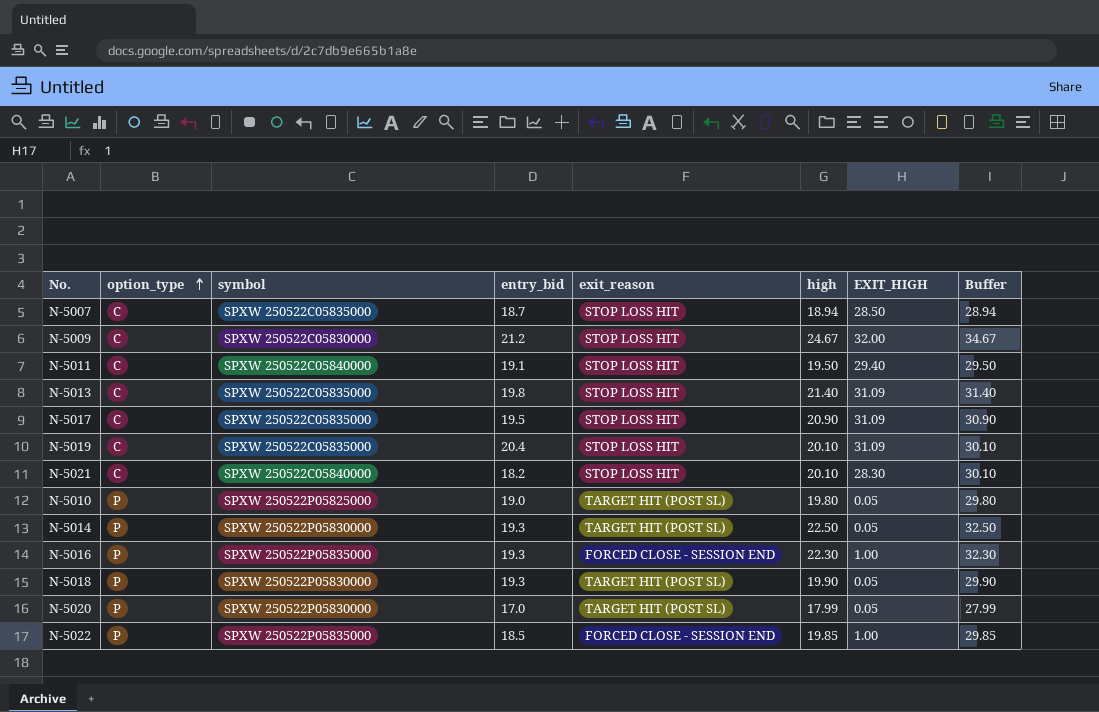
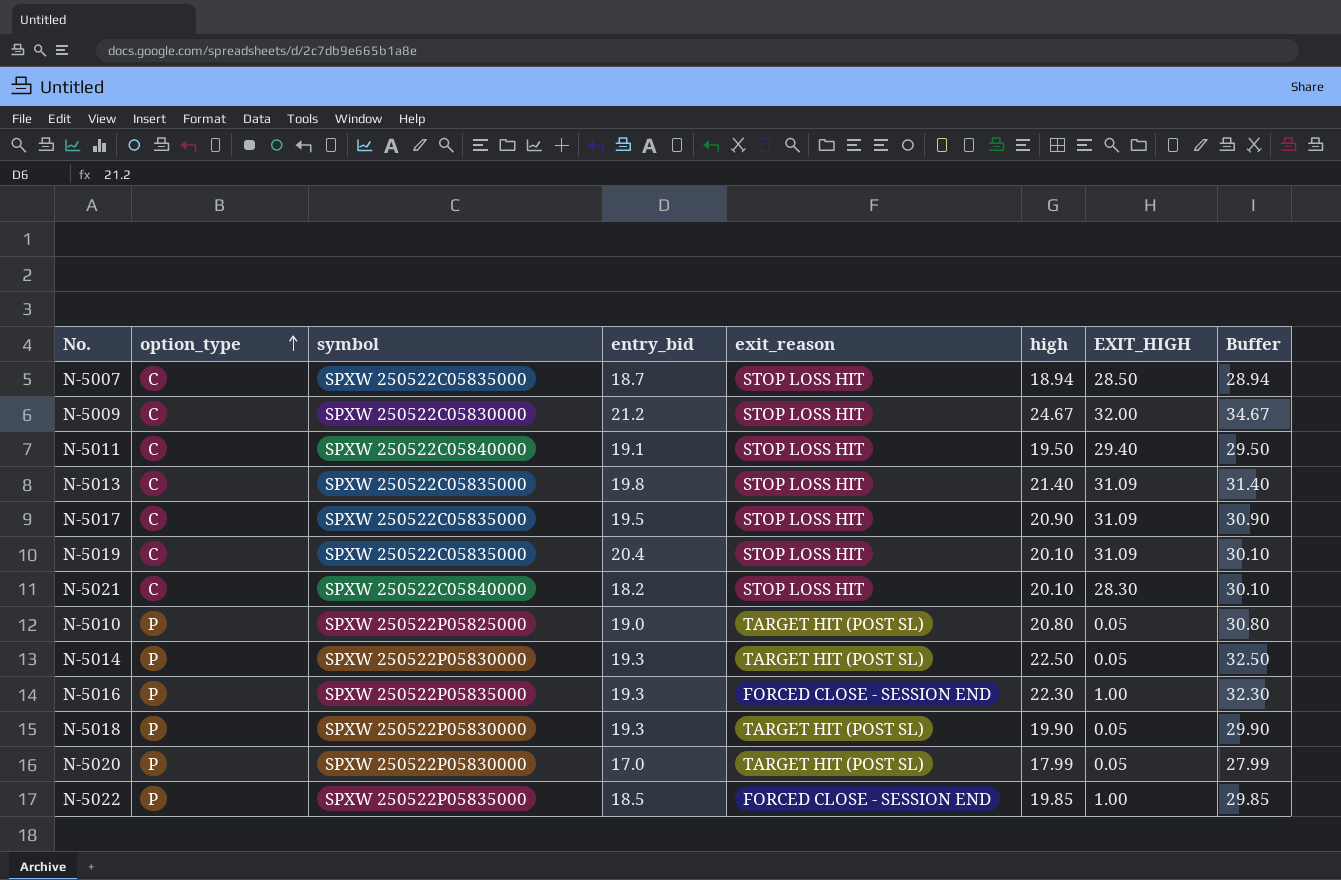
N-5010 | high: 19.80 -> 20.80
N-5010 | Buffer: 29.80 -> 30.80

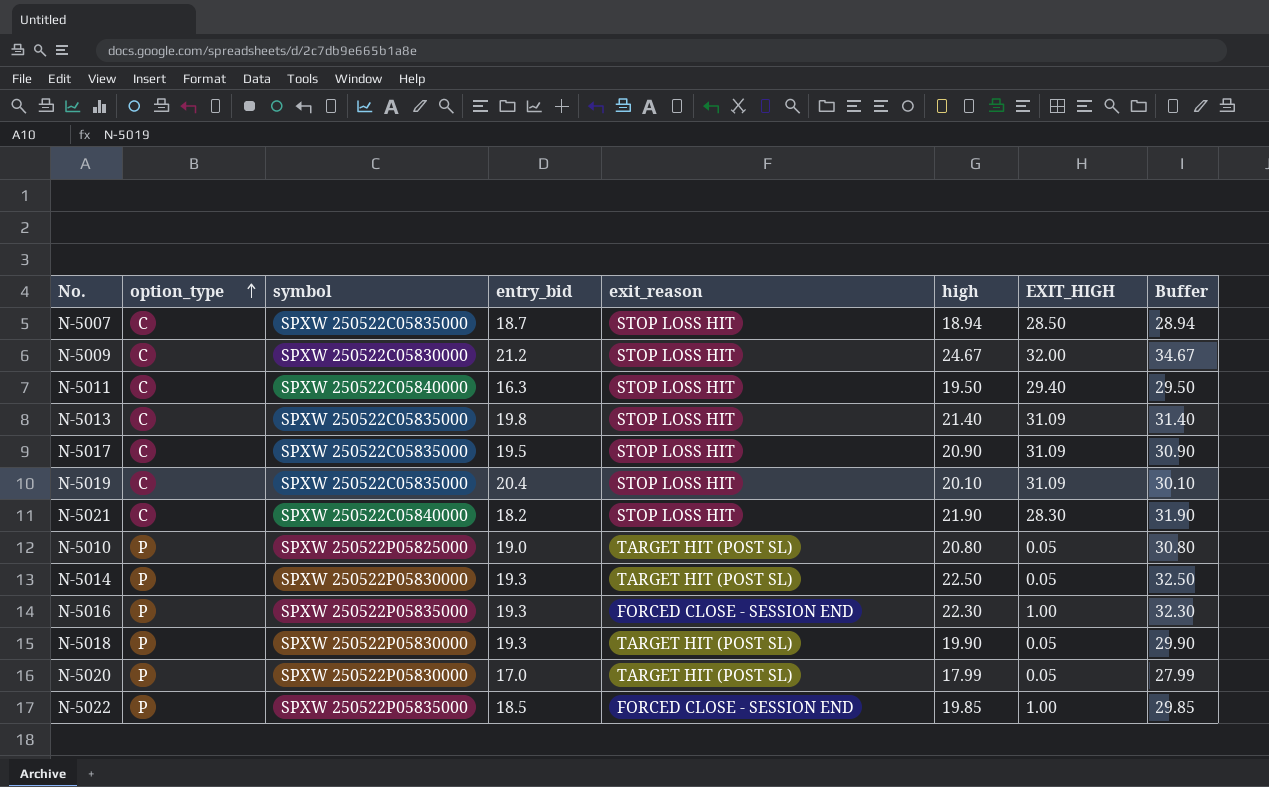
N-5011 | entry_bid: 19.1 -> 16.3
N-5021 | high: 20.10 -> 21.90
N-5021 | Buffer: 30.10 -> 31.90

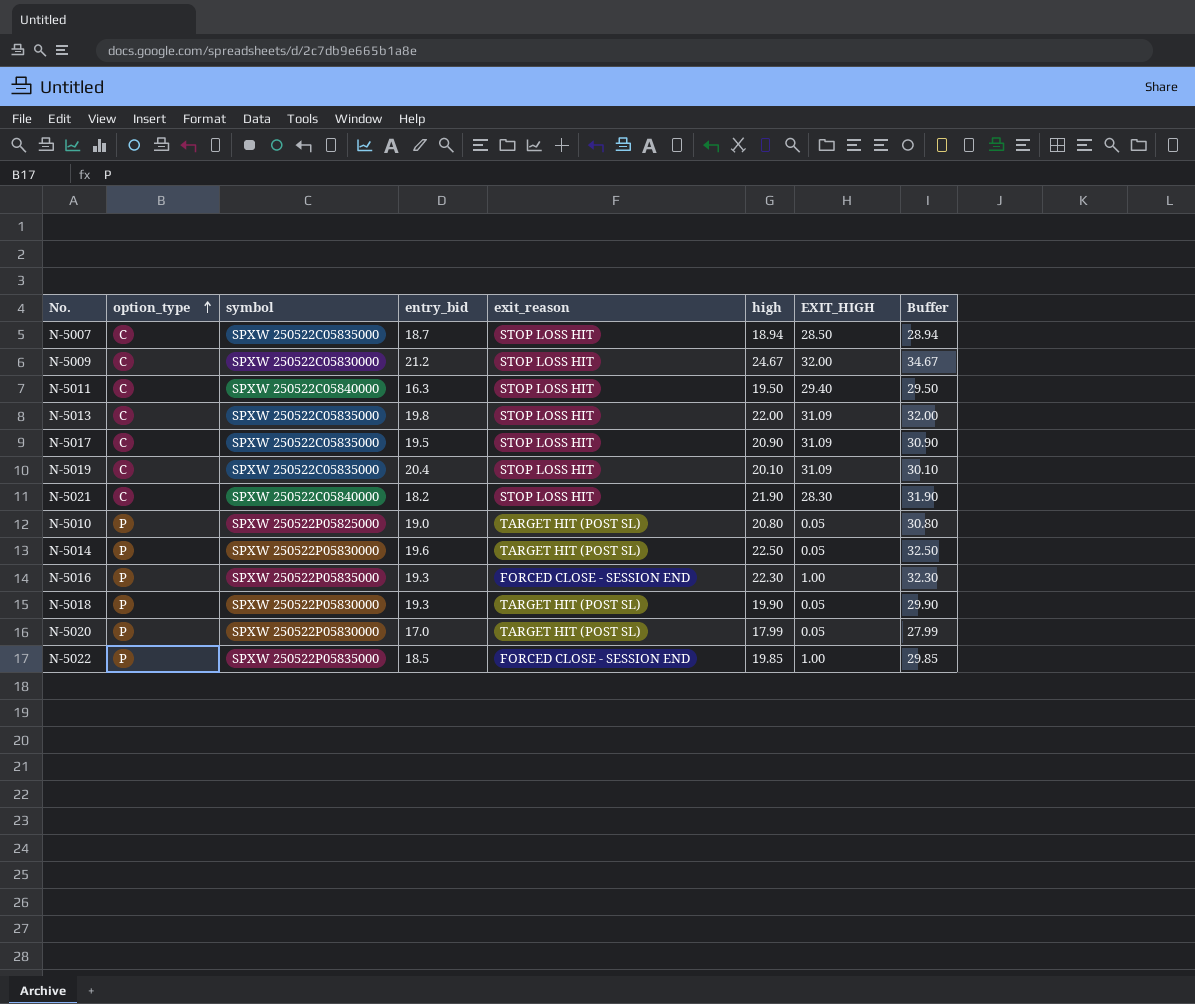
N-5013 | high: 21.40 -> 22.00
N-5013 | Buffer: 31.40 -> 32.00
N-5014 | entry_bid: 19.3 -> 19.6

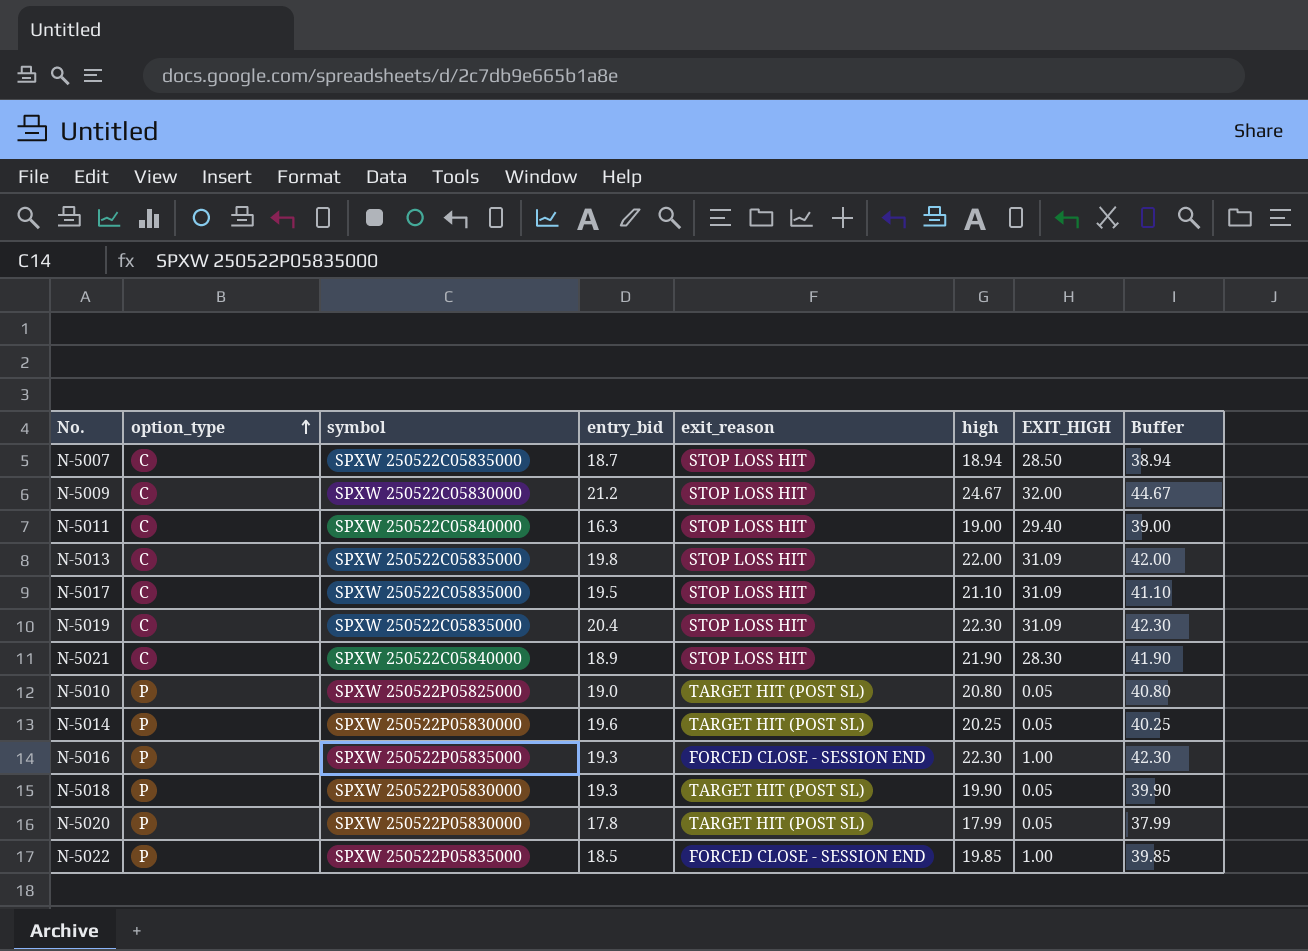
column Buffer | formula: [high] + 10 -> [high] + 20
N-5011 | high: 19.50 -> 19.00
N-5017 | high: 20.90 -> 21.10
N-5019 | high: 20.10 -> 22.30
N-5021 | entry_bid: 18.2 -> 18.9
N-5014 | high: 22.50 -> 20.25
N-5020 | entry_bid: 17.0 -> 17.8

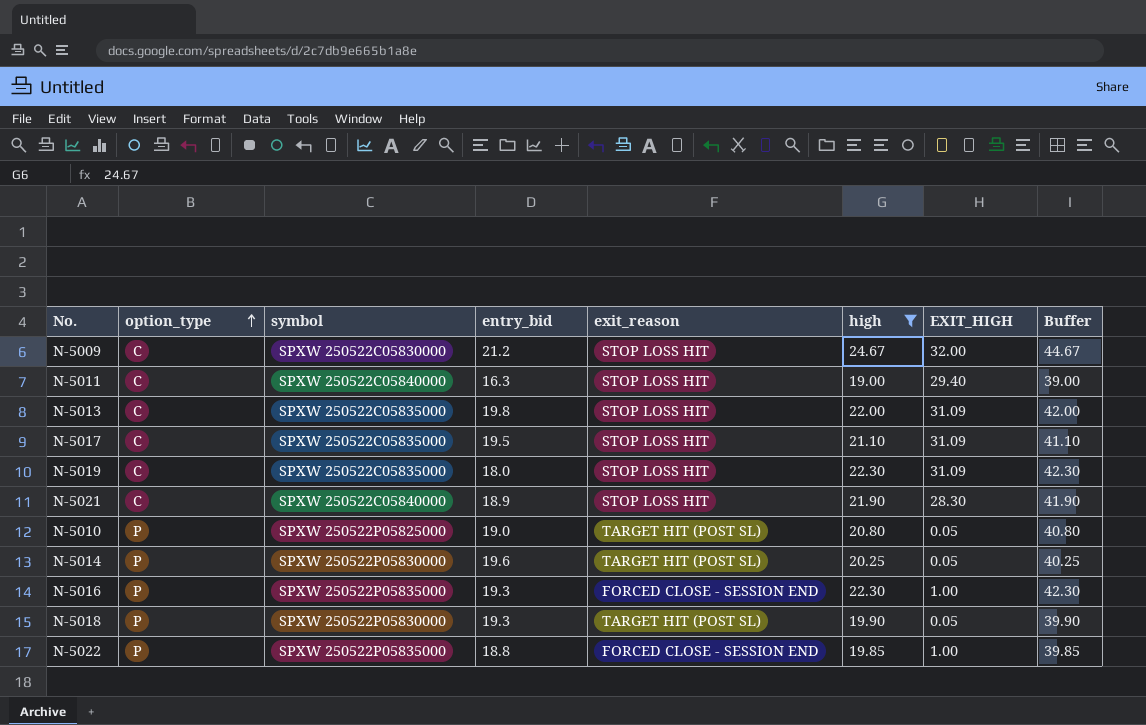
filter: none -> high >= 19.00
N-5019 | entry_bid: 20.4 -> 18.0
N-5022 | entry_bid: 18.5 -> 18.8

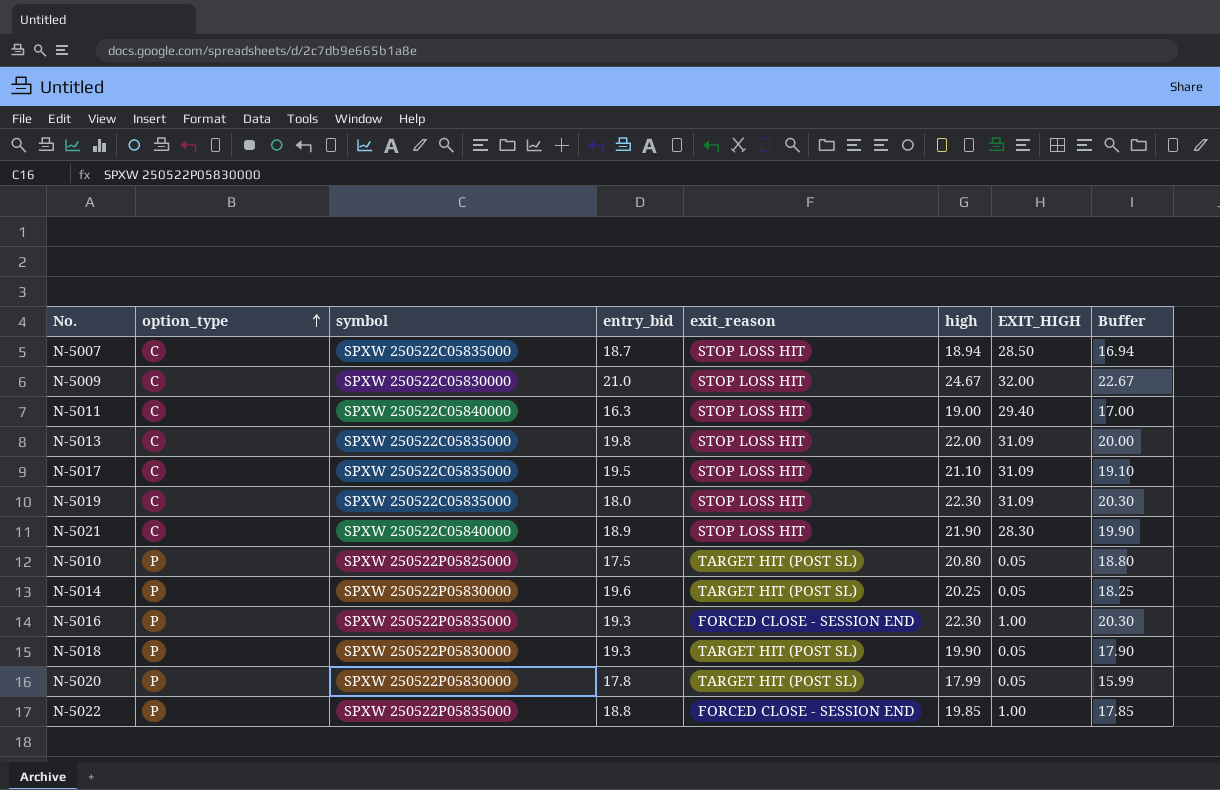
filter: high >= 19.00 -> none
column Buffer | formula: [high] + 20 -> [high] - 2
N-5009 | entry_bid: 21.2 -> 21.0
N-5010 | entry_bid: 19.0 -> 17.5

